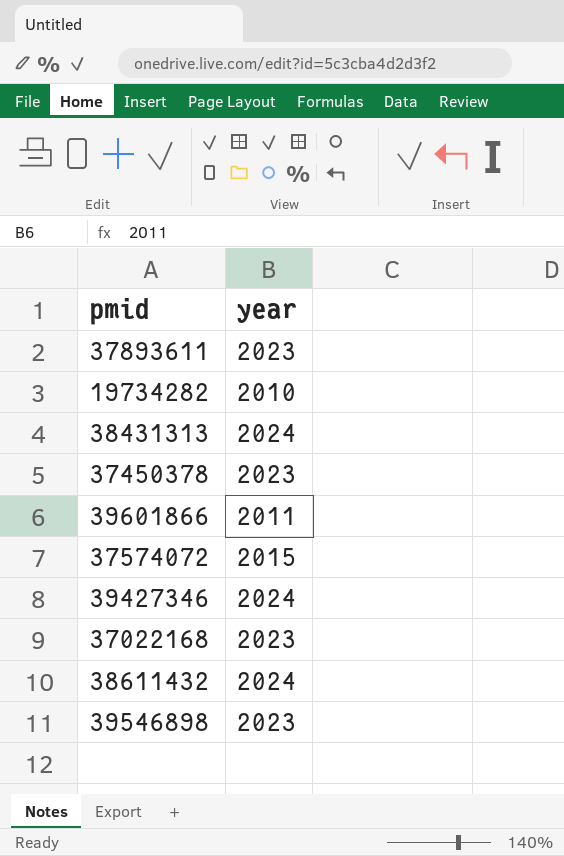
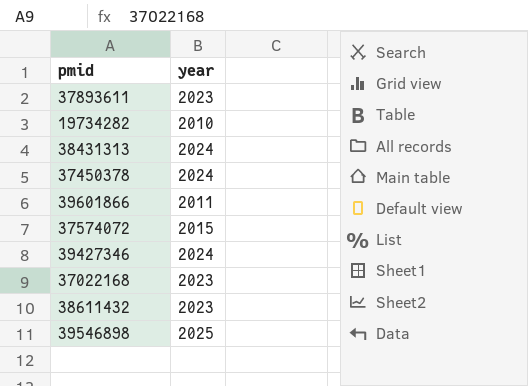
37450378 | year: 2023 -> 2024
38611432 | year: 2024 -> 2023
39546898 | year: 2023 -> 2025

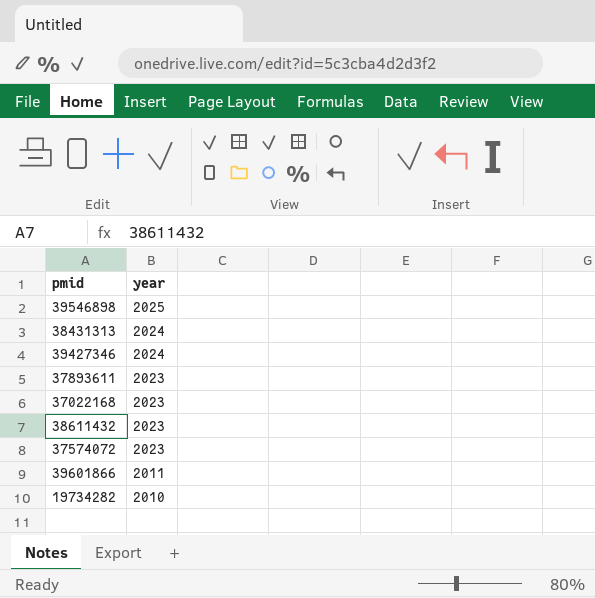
row order: none -> year descending
row 37450378: 2024 -> none
37574072 | year: 2015 -> 2023

